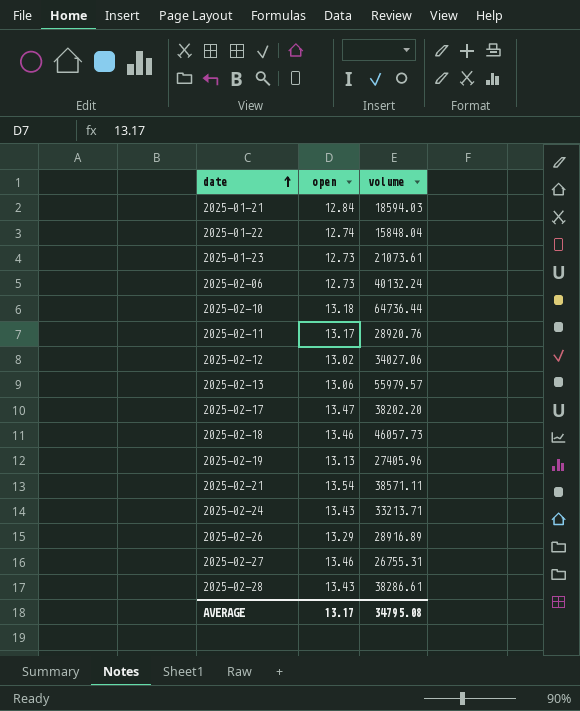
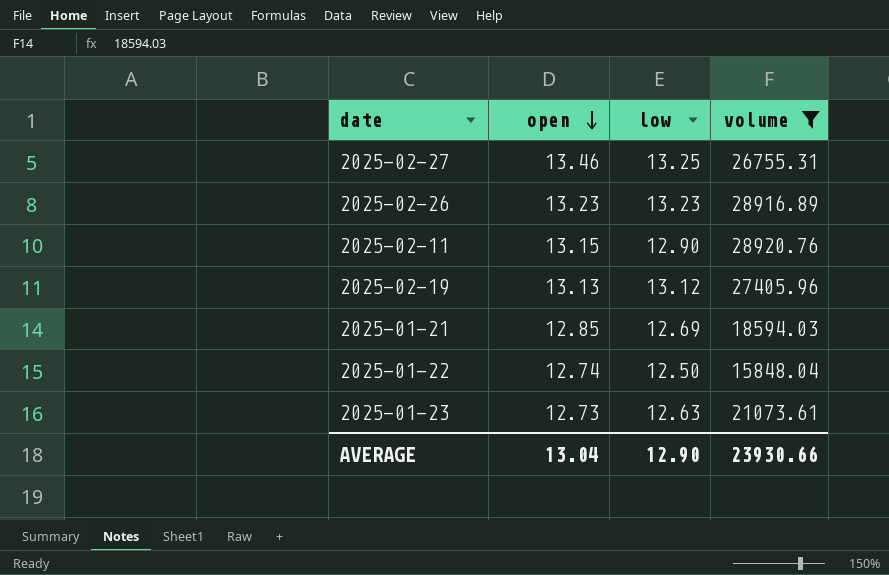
filter: none -> volume <= 28920.76
row order: date ascending -> open descending
column low | position: none -> 3
2025-02-26 | open: 13.29 -> 13.23
2025-02-11 | open: 13.17 -> 13.15
2025-01-21 | open: 12.84 -> 12.85
AVERAGE | open: 13.17 -> 13.04
AVERAGE | volume: 34795.08 -> 23930.66

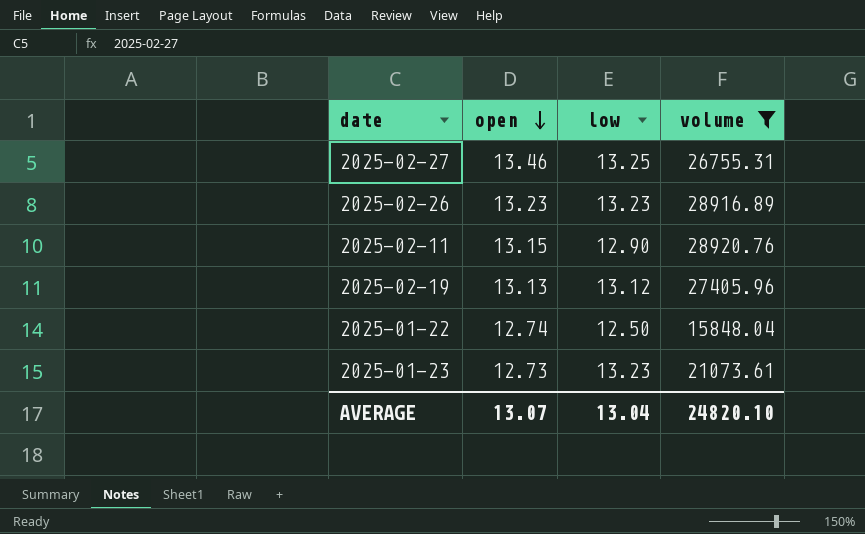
row 2025-01-21: 12.85 | 12.69 | 18594.03 -> none
2025-01-23 | low: 12.63 -> 13.23
AVERAGE | open: 13.04 -> 13.07
AVERAGE | low: 12.90 -> 13.04
AVERAGE | volume: 23930.66 -> 24820.10

